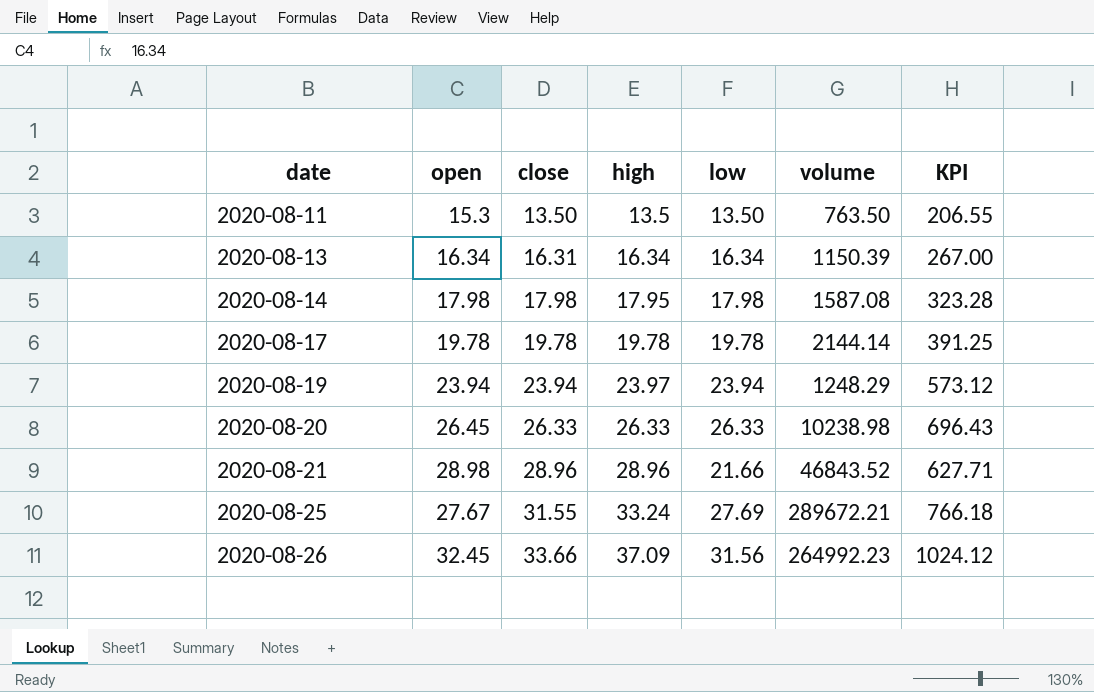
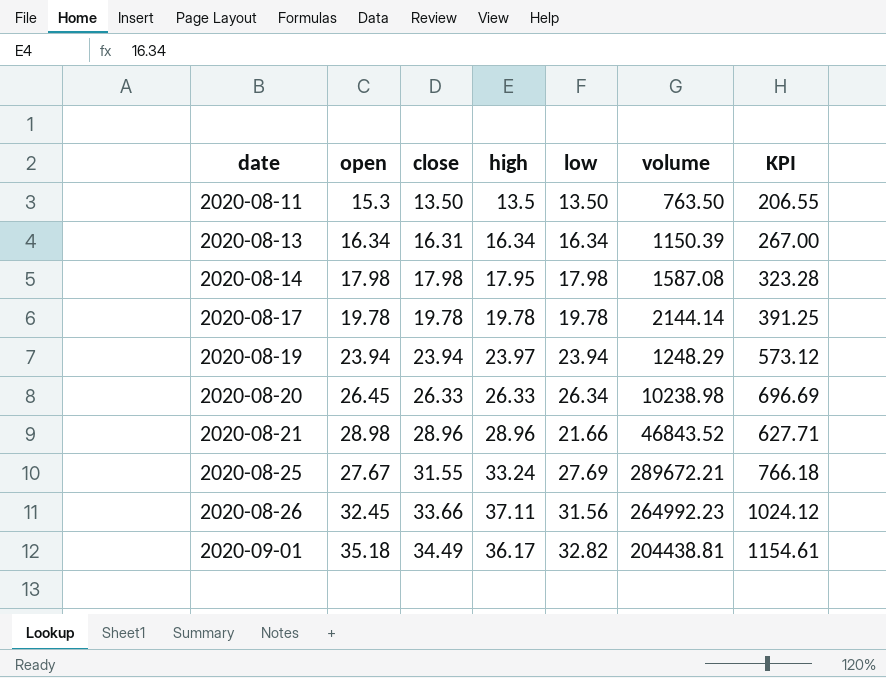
2020-08-20 | low: 26.33 -> 26.34
2020-08-20 | KPI: 696.43 -> 696.69
2020-08-26 | high: 37.09 -> 37.11
row 2020-09-01: none -> 35.18 | 34.49 | 36.17 | 32.82 | 204438.81 | 1154.61

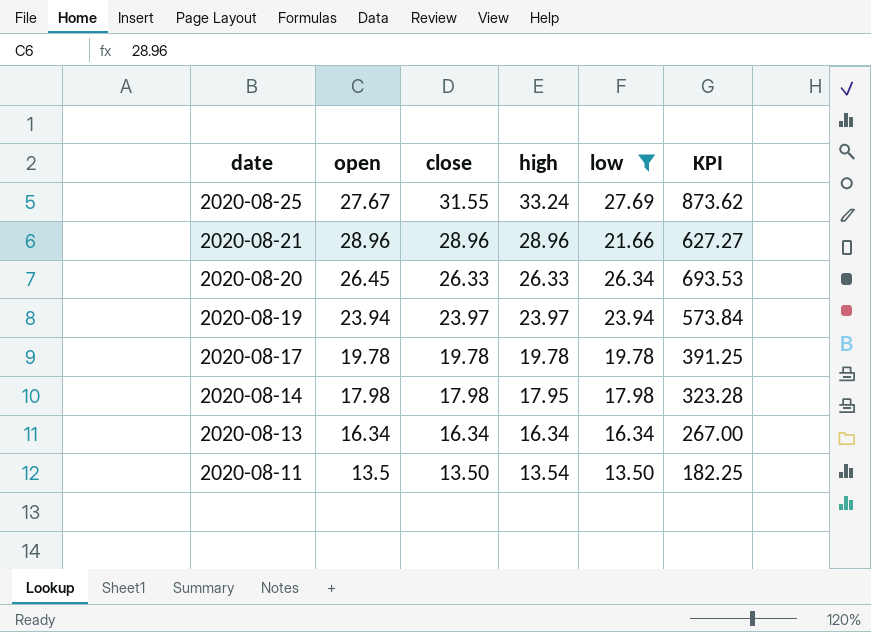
filter: none -> low <= 27.69
row order: date ascending -> date descending
column volume | position: 6 -> none
column KPI | formula: [open] * [low] -> [close] * [low]
2020-08-21 | open: 28.98 -> 28.96
2020-08-19 | close: 23.94 -> 23.97
2020-08-13 | close: 16.31 -> 16.34
2020-08-11 | open: 15.3 -> 13.5
2020-08-11 | high: 13.5 -> 13.54

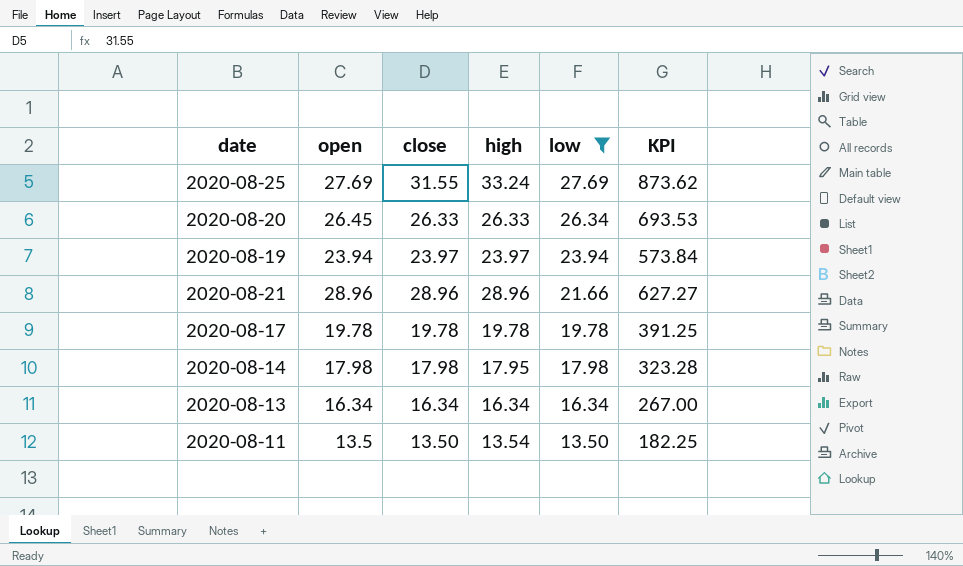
row order: date descending -> low descending
2020-08-25 | open: 27.67 -> 27.69

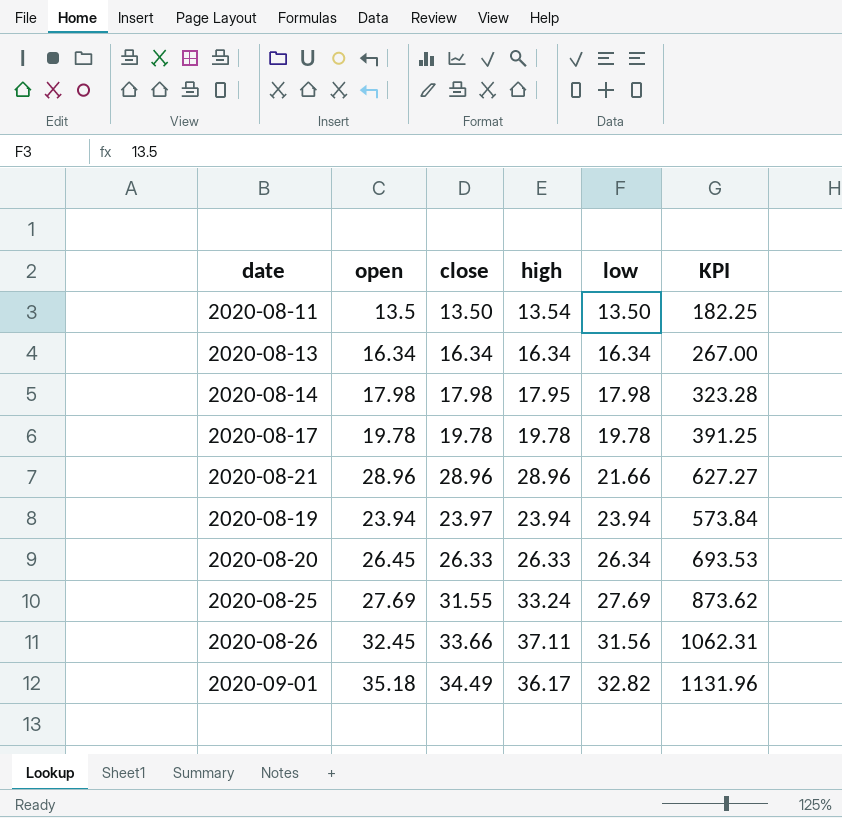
filter: low <= 27.69 -> none
row order: low descending -> low ascending
2020-08-19 | high: 23.97 -> 23.94

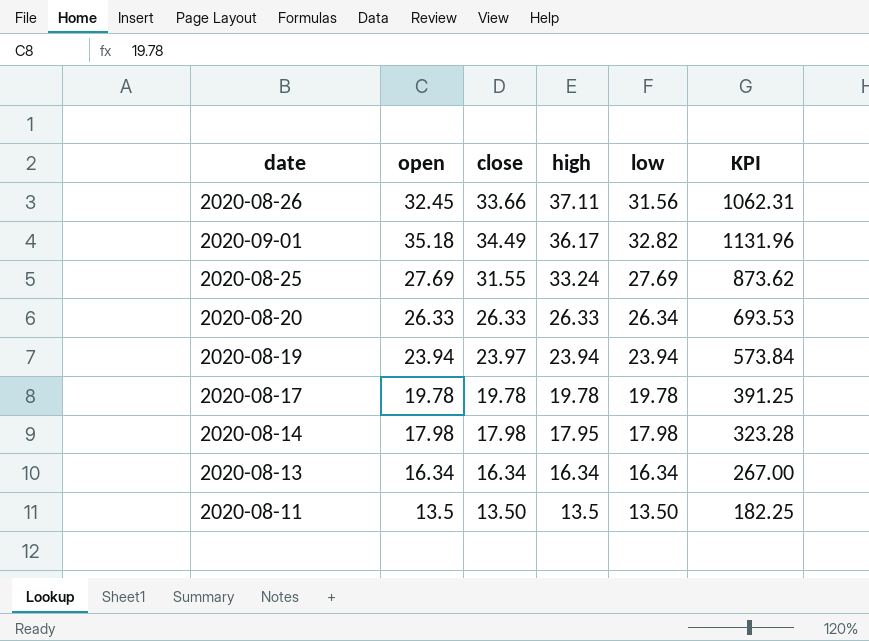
row order: low ascending -> high descending
row 2020-08-21: 28.96 | 28.96 | 28.96 | 21.66 | 627.27 -> none
2020-08-20 | open: 26.45 -> 26.33
2020-08-11 | high: 13.54 -> 13.5

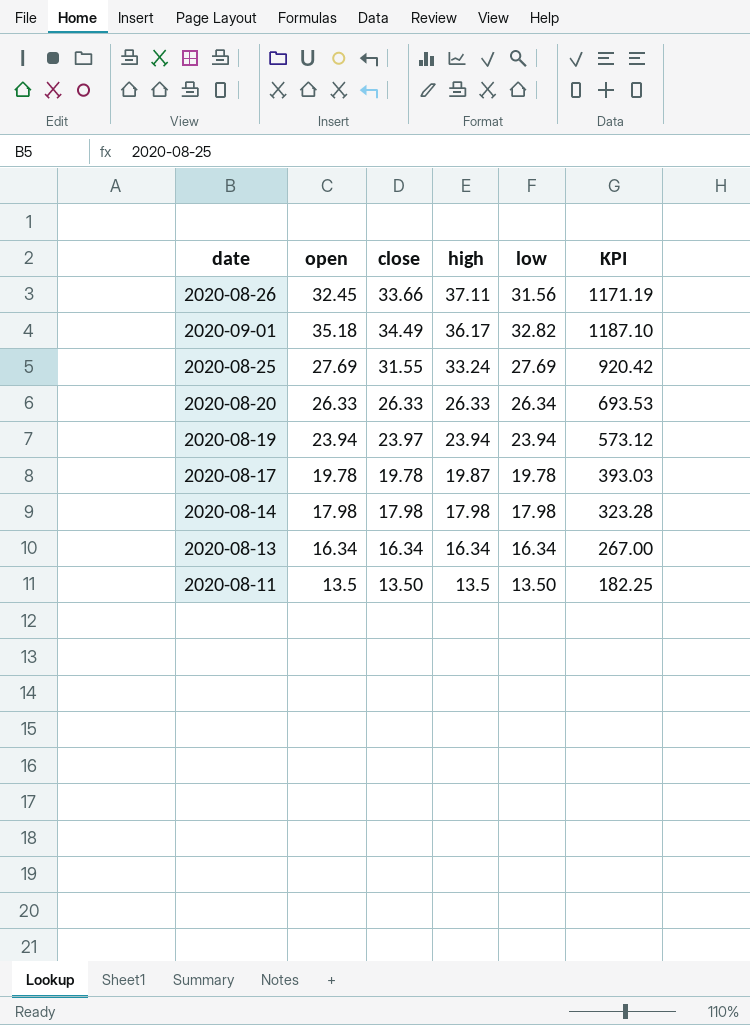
column KPI | formula: [close] * [low] -> [high] * [low]
2020-08-17 | high: 19.78 -> 19.87
2020-08-14 | high: 17.95 -> 17.98

